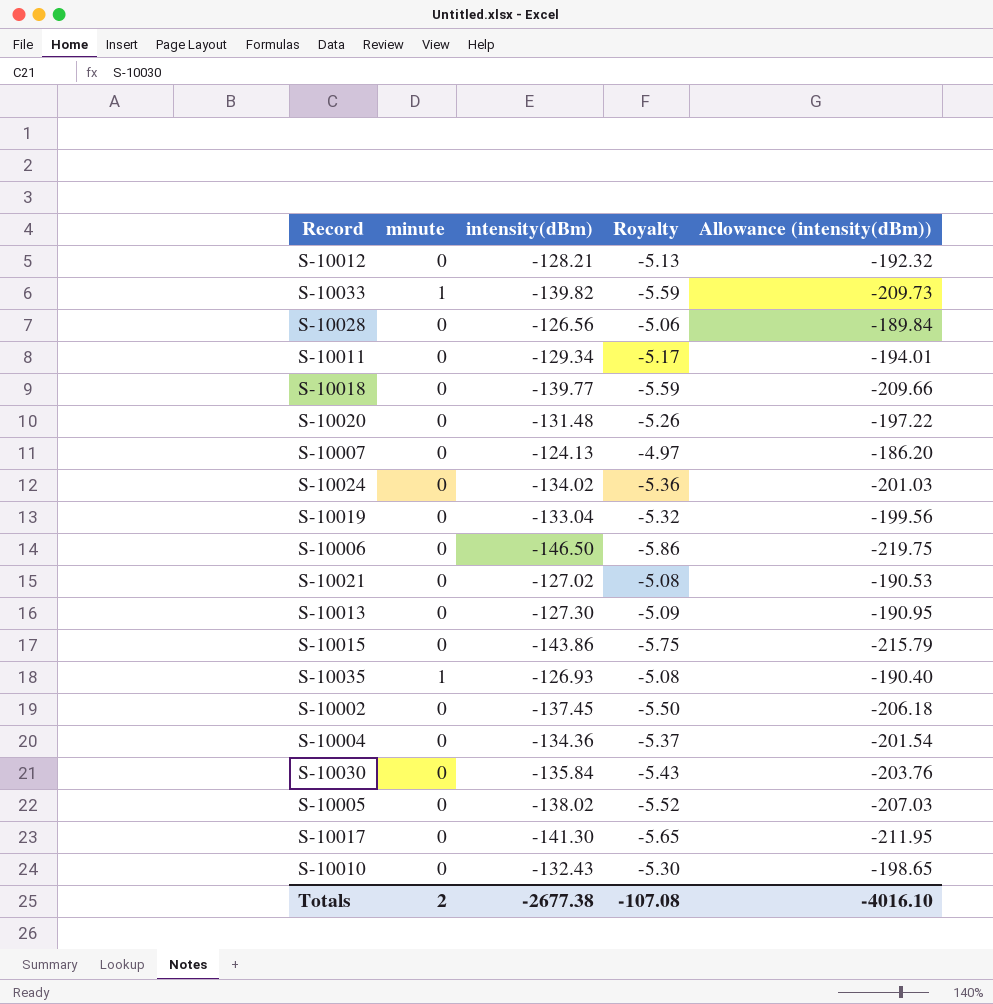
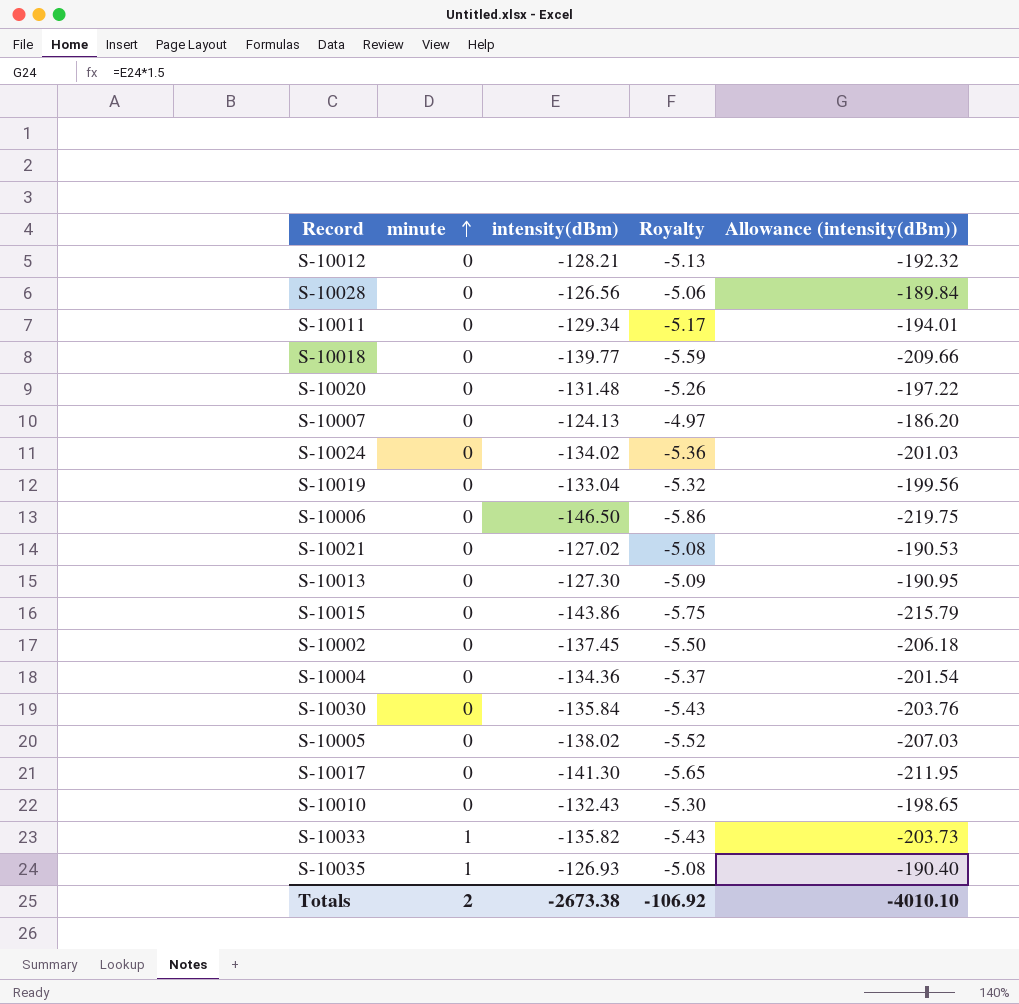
row order: none -> minute ascending
S-10033 | intensity(dBm): -139.82 -> -135.82
S-10033 | Royalty: -5.59 -> -5.43
S-10033 | Allowance (intensity(dBm)): -209.73 -> -203.73
Totals | intensity(dBm): -2677.38 -> -2673.38
Totals | Royalty: -107.08 -> -106.92
Totals | Allowance (intensity(dBm)): -4016.10 -> -4010.10

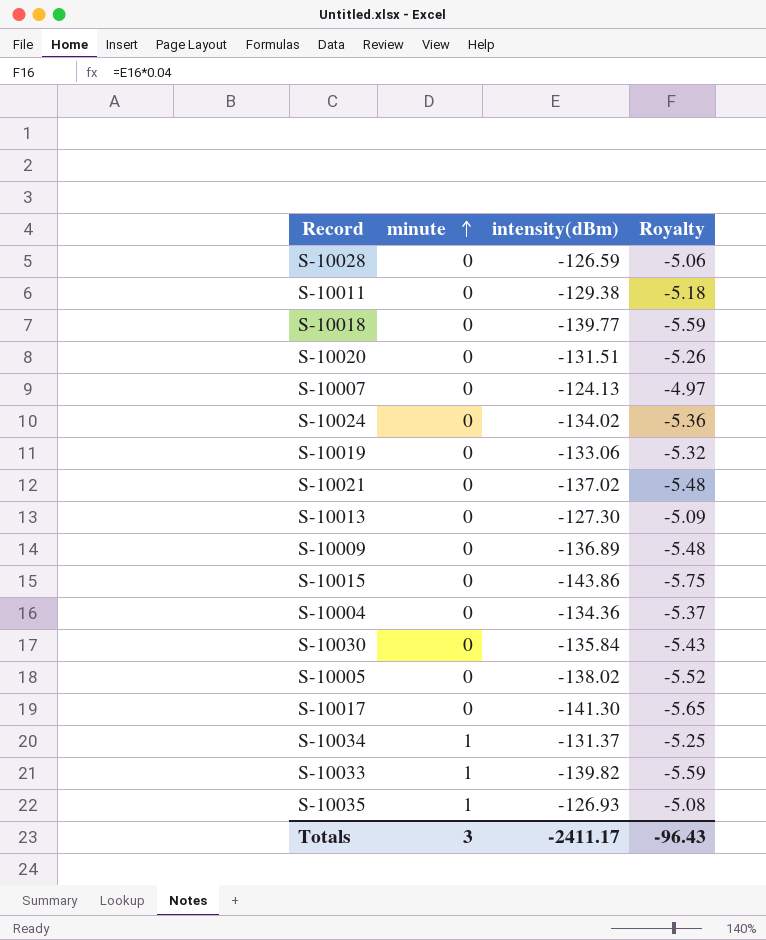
column Allowance (intensity(dBm)) | formula: [intensity(dBm)] * 1.5 -> none
row S-10012: 0 | -128.21 | -5.13 | -192.32 -> none
row S-10006: 0 | -146.50 | -5.86 | -219.75 -> none
row S-10002: 0 | -137.45 | -5.50 | -206.18 -> none
row S-10010: 0 | -132.43 | -5.30 | -198.65 -> none
S-10028 | intensity(dBm): -126.56 -> -126.59
S-10011 | intensity(dBm): -129.34 -> -129.38
S-10011 | Royalty: -5.17 -> -5.18
S-10020 | intensity(dBm): -131.48 -> -131.51
S-10019 | intensity(dBm): -133.04 -> -133.06
S-10021 | intensity(dBm): -127.02 -> -137.02
S-10021 | Royalty: -5.08 -> -5.48
row S-10009: none -> 0 | -136.89 | -5.48
row S-10034: none -> 1 | -131.37 | -5.25
S-10033 | intensity(dBm): -135.82 -> -139.82
S-10033 | Royalty: -5.43 -> -5.59
Totals | minute: 2 -> 3
Totals | intensity(dBm): -2673.38 -> -2411.17
Totals | Royalty: -106.92 -> -96.43

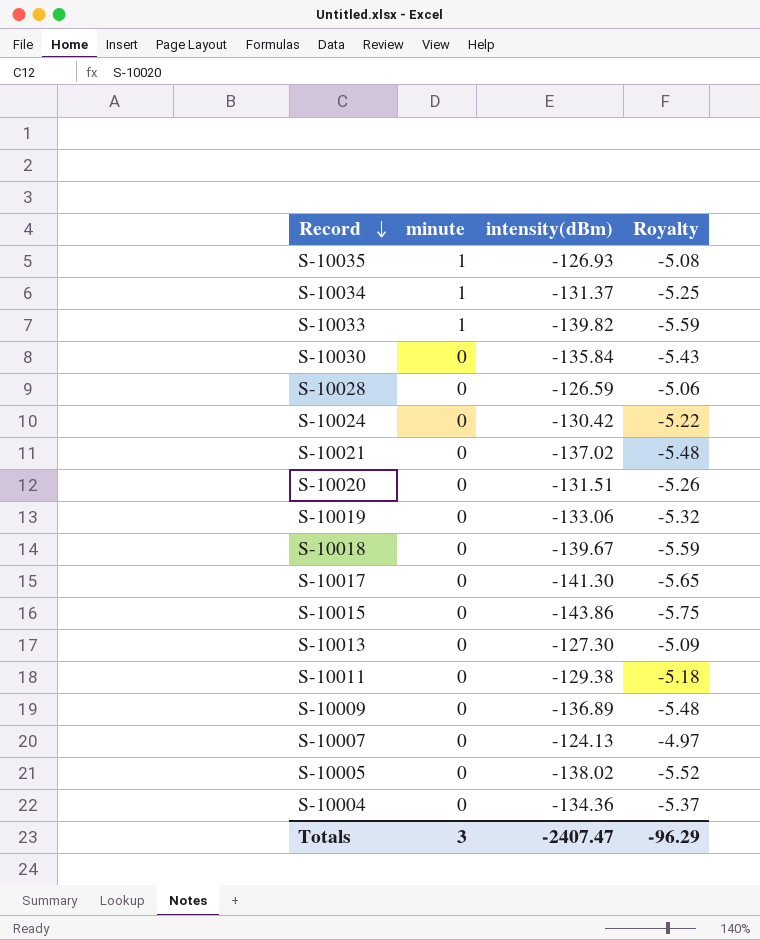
row order: minute ascending -> Record descending
S-10024 | intensity(dBm): -134.02 -> -130.42
S-10024 | Royalty: -5.36 -> -5.22
S-10018 | intensity(dBm): -139.77 -> -139.67
Totals | intensity(dBm): -2411.17 -> -2407.47
Totals | Royalty: -96.43 -> -96.29

